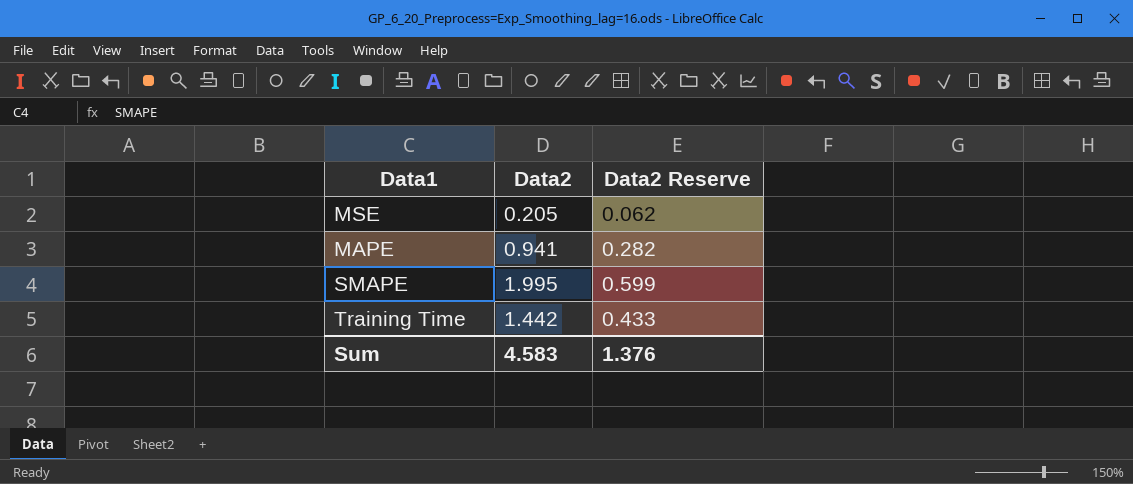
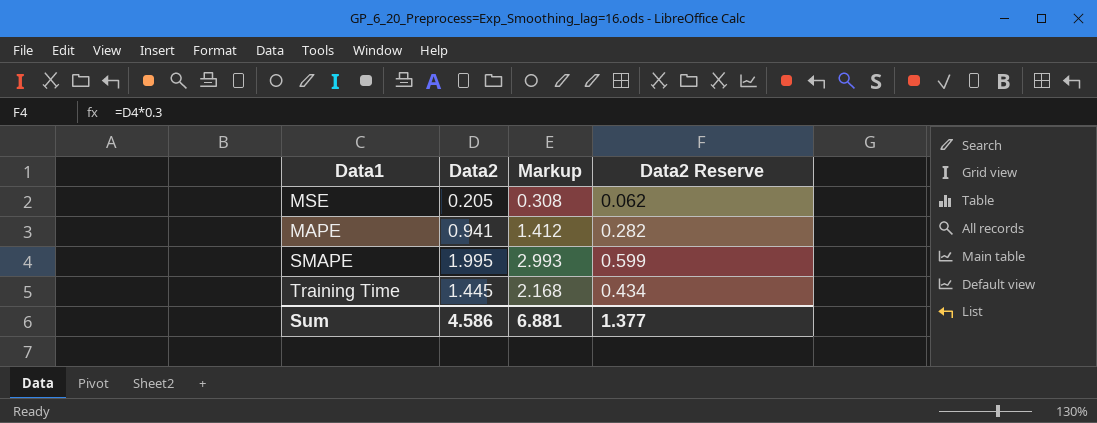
column Markup | formula: none -> [Data2] * 1.5
Training Time | Data2: 1.442 -> 1.445
Training Time | Data2 Reserve: 0.433 -> 0.434
Sum | Data2: 4.583 -> 4.586
Sum | Data2 Reserve: 1.376 -> 1.377

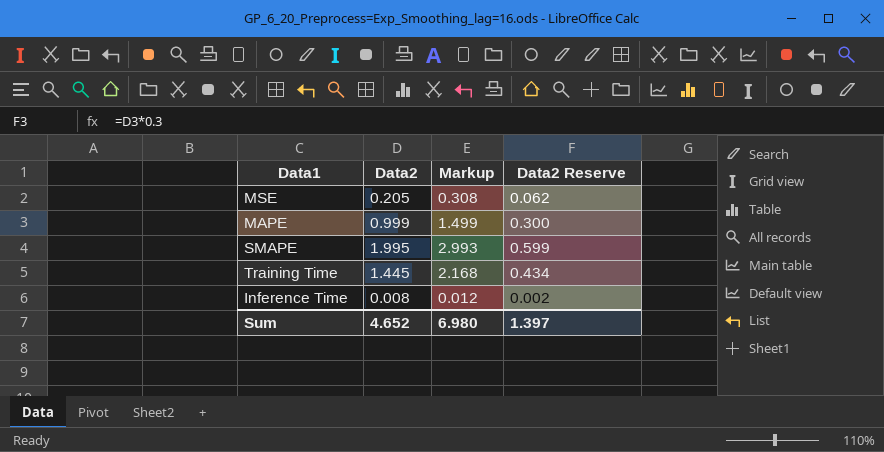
MAPE | Data2: 0.941 -> 0.999
MAPE | Markup: 1.412 -> 1.499
MAPE | Data2 Reserve: 0.282 -> 0.300
row Inference Time: none -> 0.008 | 0.012 | 0.002
Sum | Data2: 4.586 -> 4.652
Sum | Markup: 6.881 -> 6.980
Sum | Data2 Reserve: 1.377 -> 1.397

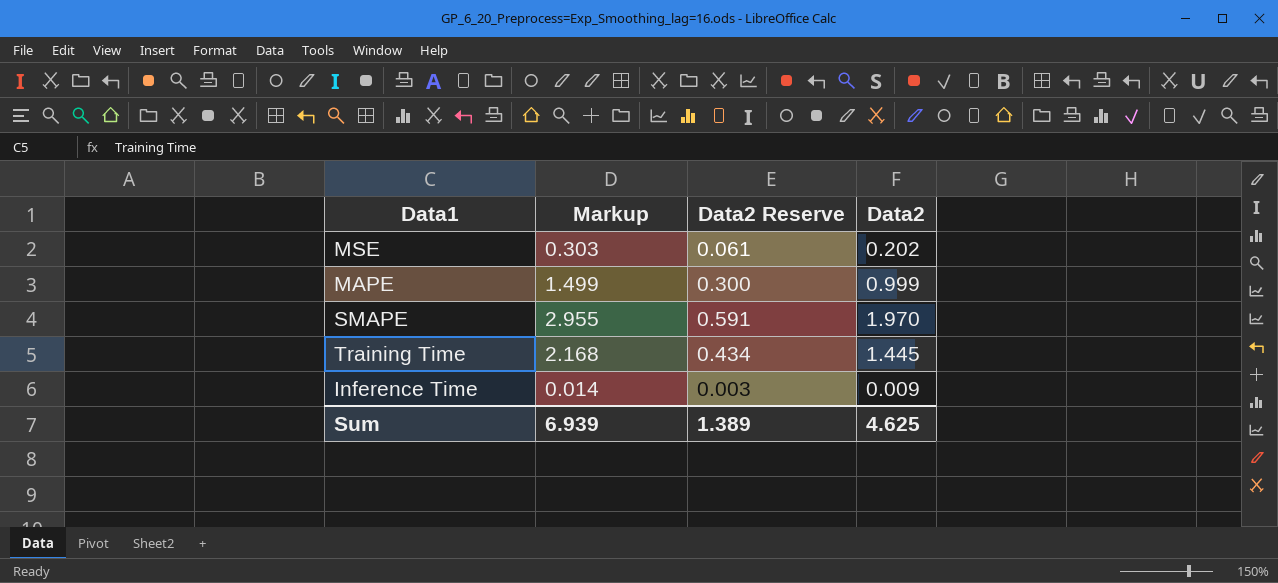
column Data2 | position: 2 -> 4
MSE | Markup: 0.308 -> 0.303
MSE | Data2 Reserve: 0.062 -> 0.061
MSE | Data2: 0.205 -> 0.202
SMAPE | Markup: 2.993 -> 2.955
SMAPE | Data2 Reserve: 0.599 -> 0.591
SMAPE | Data2: 1.995 -> 1.970
Inference Time | Markup: 0.012 -> 0.014
Inference Time | Data2 Reserve: 0.002 -> 0.003
Inference Time | Data2: 0.008 -> 0.009
Sum | Markup: 6.980 -> 6.939
Sum | Data2 Reserve: 1.397 -> 1.389
Sum | Data2: 4.652 -> 4.625

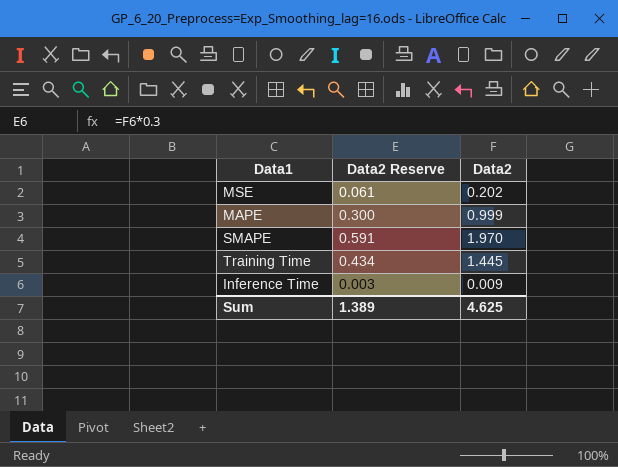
column Markup | formula: [Data2] * 1.5 -> none

